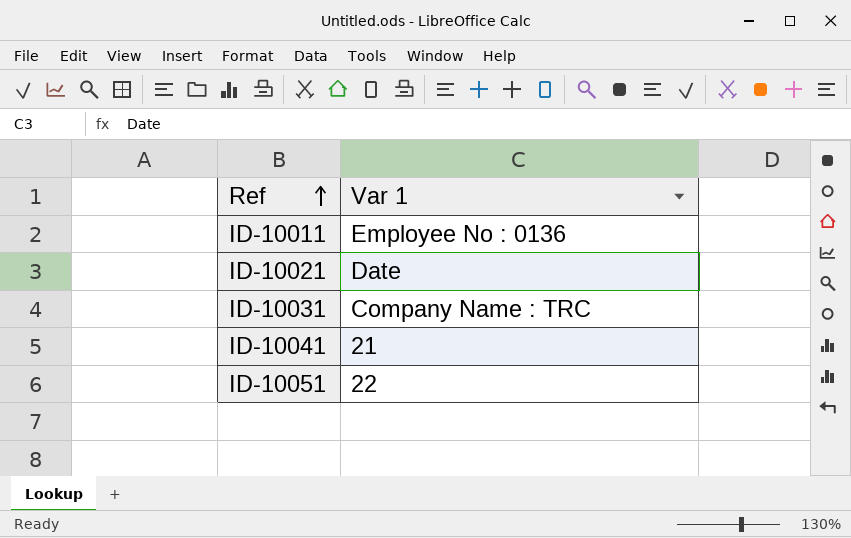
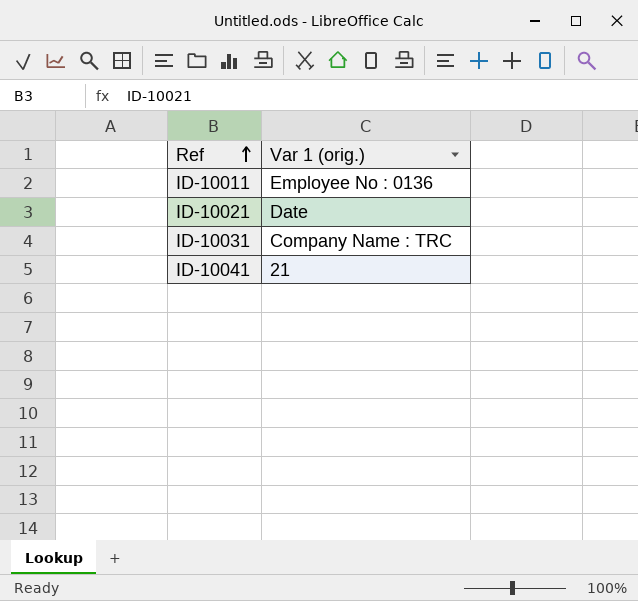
column name: Var 1 -> Var 1 (orig.)
row ID-10051: 22 -> none

